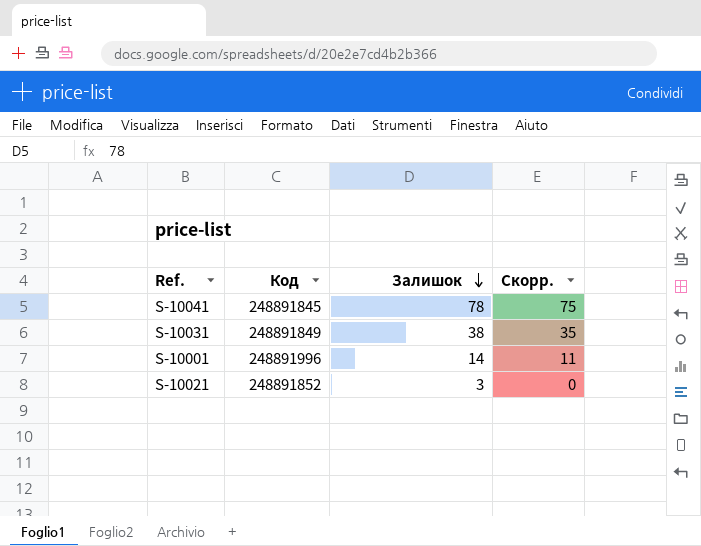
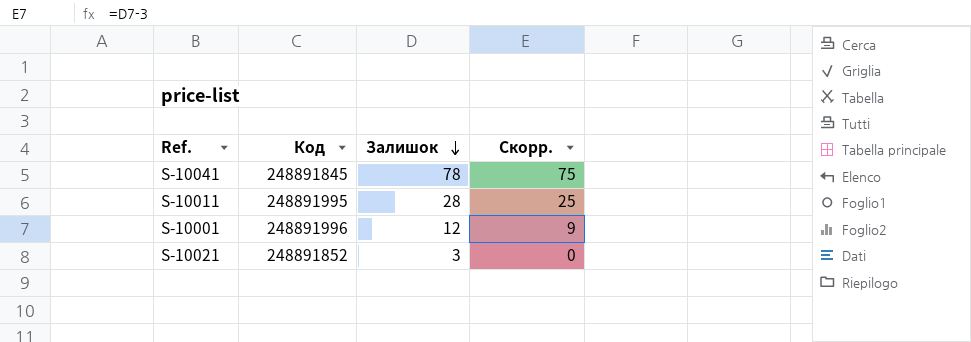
row S-10031: 248891849 | 38 | 35 -> none
row S-10011: none -> 248891995 | 28 | 25
S-10001 | Залишок: 14 -> 12
S-10001 | Скорр.: 11 -> 9

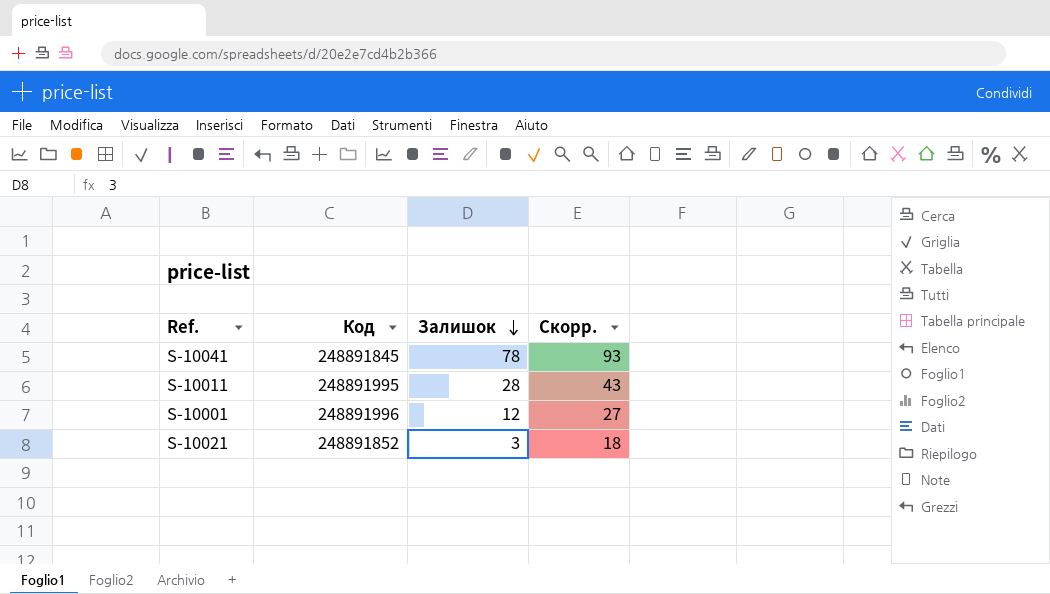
column Скорр. | formula: [Залишок] - 3 -> [Залишок] + 15

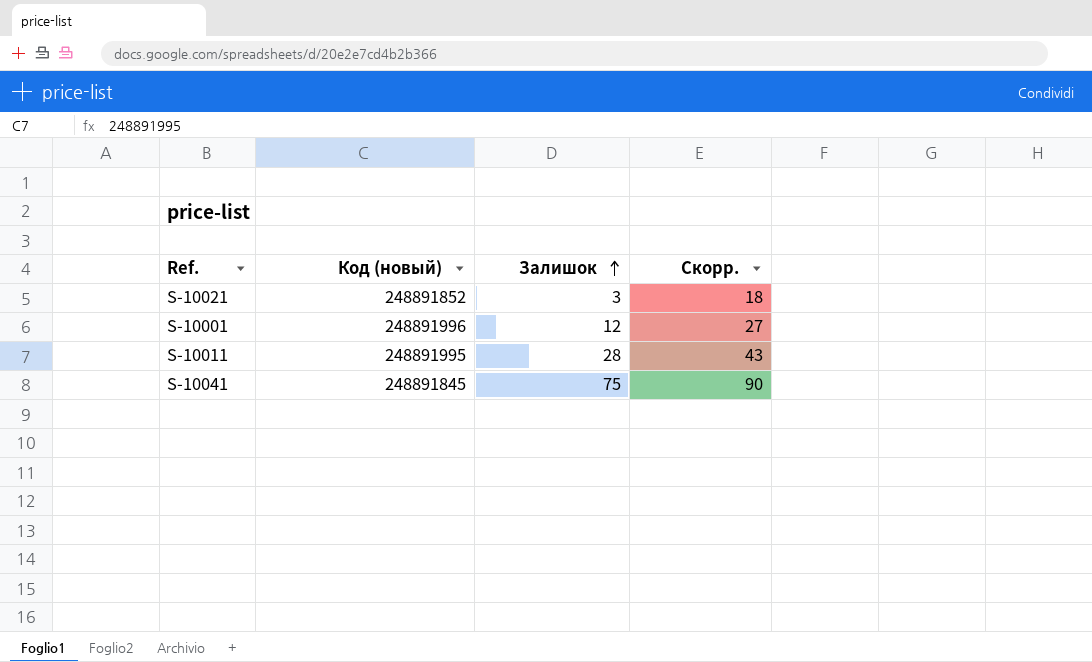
row order: Залишок descending -> Залишок ascending
column name: Код -> Код (новый)
S-10041 | Залишок: 78 -> 75
S-10041 | Скорр.: 93 -> 90

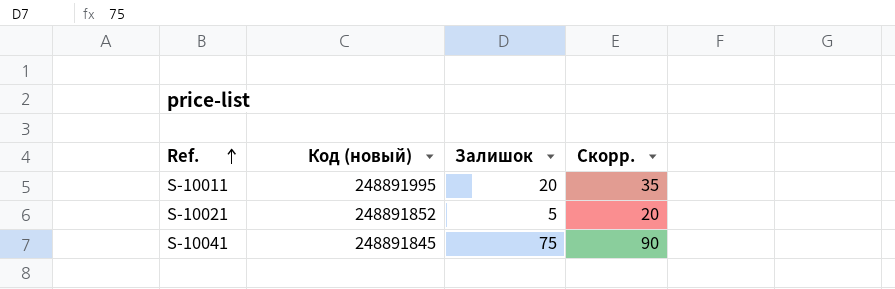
row order: Залишок ascending -> Ref. ascending
row S-10001: 248891996 | 12 | 27 -> none
S-10011 | Залишок: 28 -> 20
S-10011 | Скорр.: 43 -> 35
S-10021 | Залишок: 3 -> 5
S-10021 | Скорр.: 18 -> 20

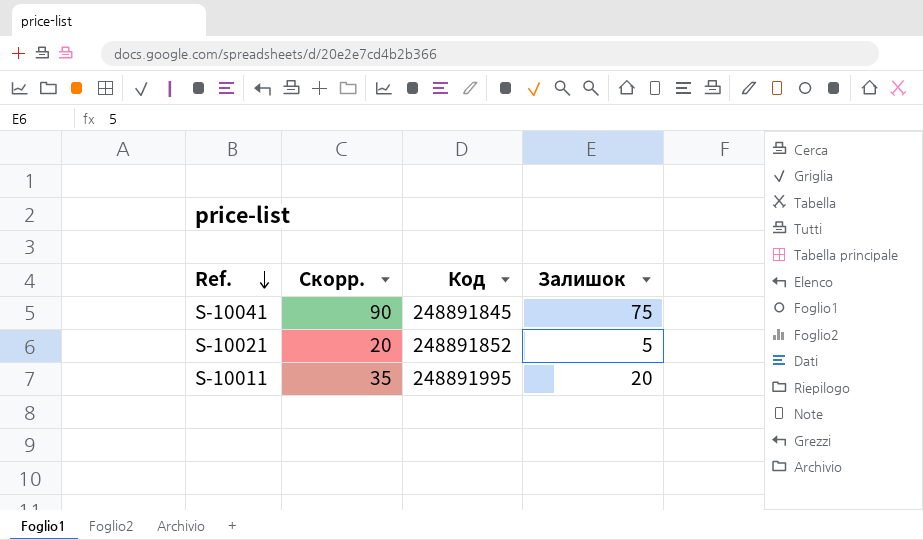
row order: Ref. ascending -> Ref. descending
column Скорр. | position: 4 -> 2
column name: Код (новый) -> Код

